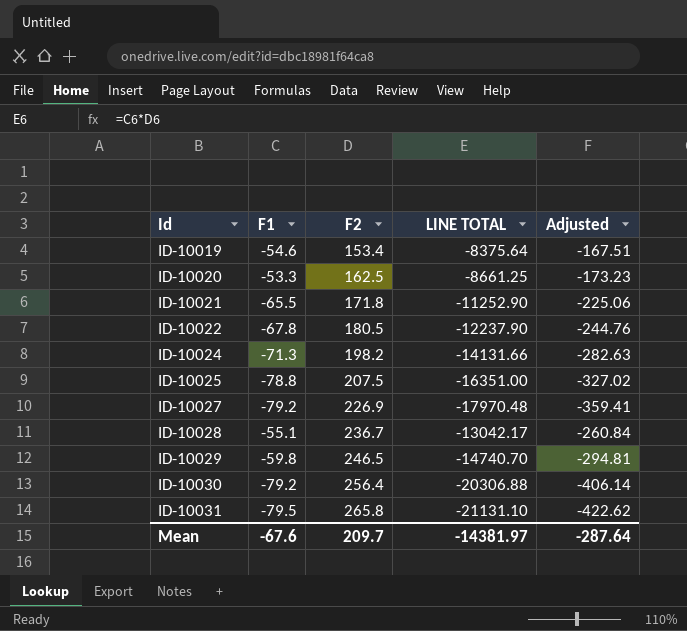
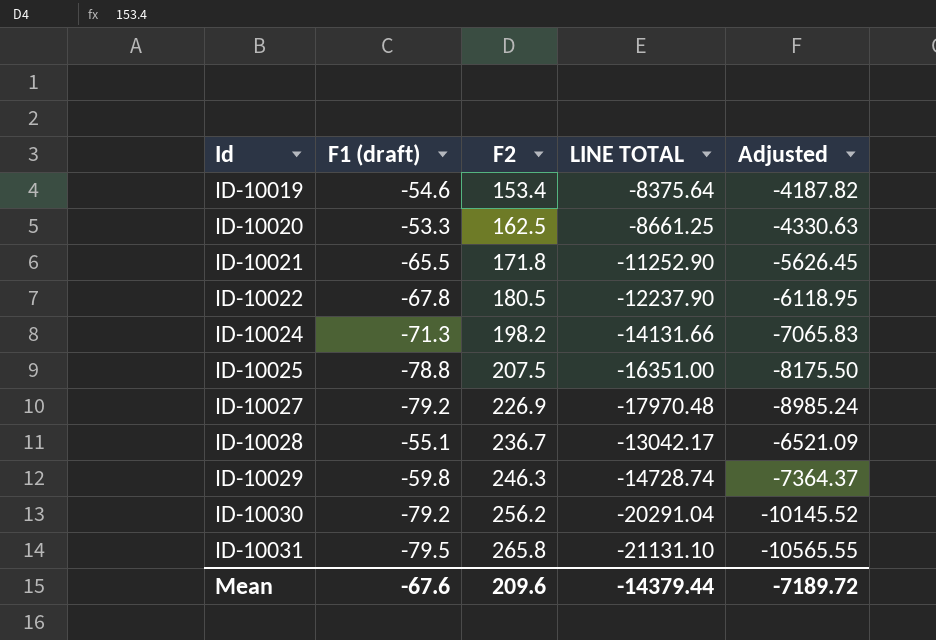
column name: F1 -> F1 (draft)
column Adjusted | formula: [LINE TOTAL] * 0.02 -> [LINE TOTAL] * 0.5
ID-10029 | F2: 246.5 -> 246.3
ID-10029 | LINE TOTAL: -14740.70 -> -14728.74
ID-10030 | F2: 256.4 -> 256.2
ID-10030 | LINE TOTAL: -20306.88 -> -20291.04
Mean | F2: 209.7 -> 209.6
Mean | LINE TOTAL: -14381.97 -> -14379.44
Mean | Adjusted: -287.64 -> -7189.72

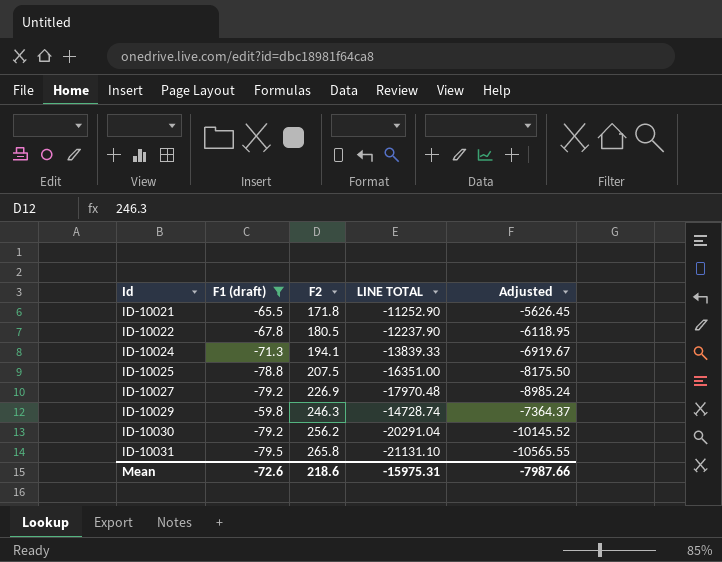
filter: none -> F1 (draft) <= -59.8
ID-10024 | F2: 198.2 -> 194.1
ID-10024 | LINE TOTAL: -14131.66 -> -13839.33
ID-10024 | Adjusted: -7065.83 -> -6919.67
Mean | F1 (draft): -67.6 -> -72.6
Mean | F2: 209.6 -> 218.6
Mean | LINE TOTAL: -14379.44 -> -15975.31
Mean | Adjusted: -7189.72 -> -7987.66

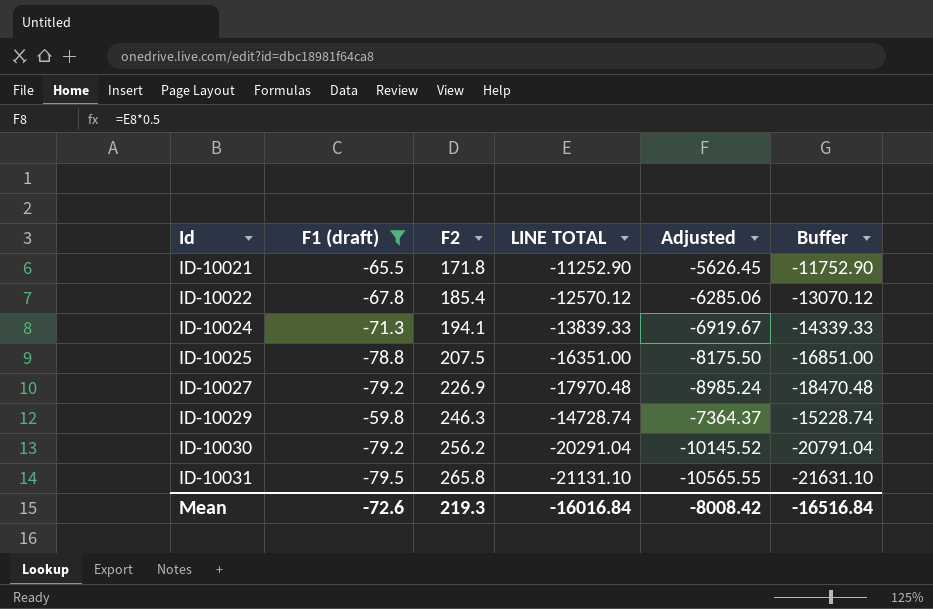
column Buffer | formula: none -> [LINE TOTAL] - 500
ID-10022 | F2: 180.5 -> 185.4
ID-10022 | LINE TOTAL: -12237.90 -> -12570.12
ID-10022 | Adjusted: -6118.95 -> -6285.06
Mean | F2: 218.6 -> 219.3
Mean | LINE TOTAL: -15975.31 -> -16016.84
Mean | Adjusted: -7987.66 -> -8008.42

